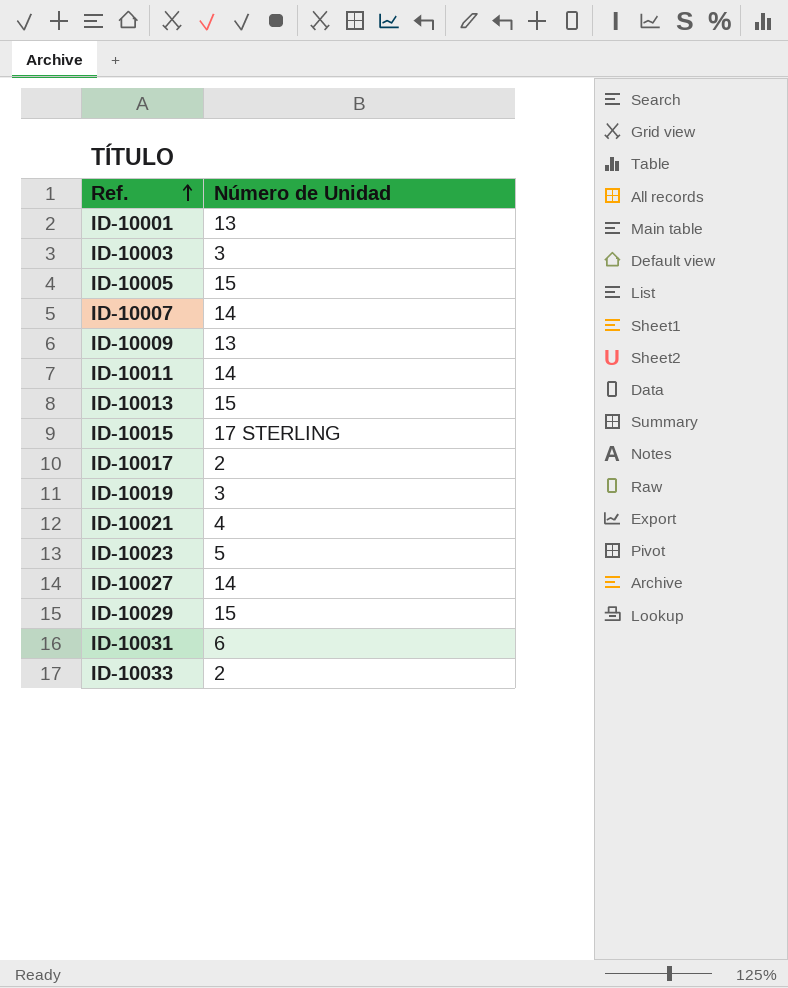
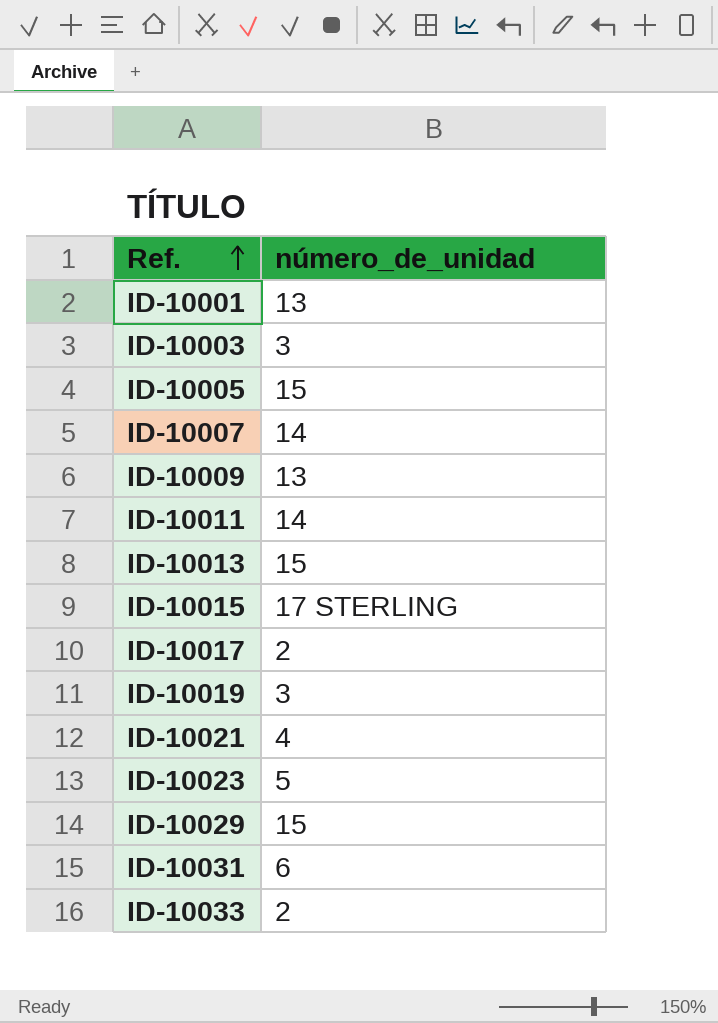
column name: Número de Unidad -> número_de_unidad
row ID-10027: 14 -> none

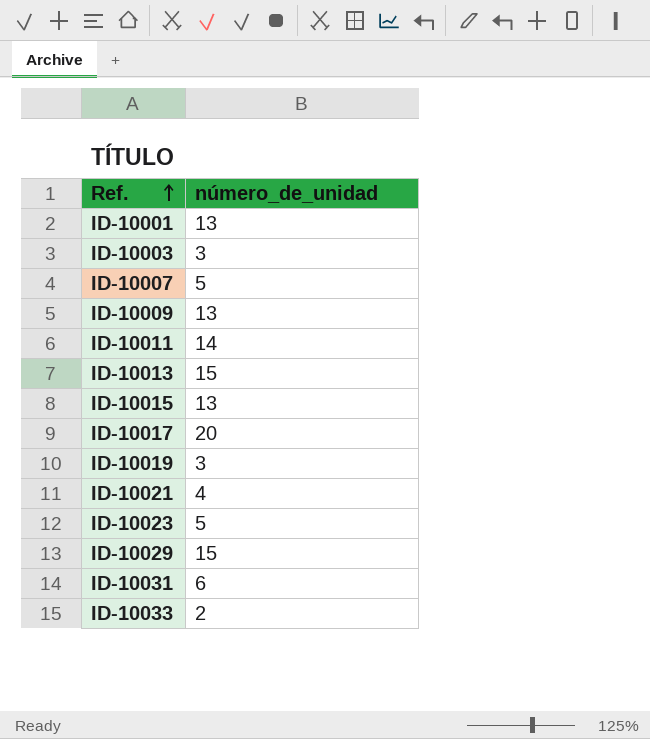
row ID-10005: 15 -> none
ID-10007 | número_de_unidad: 14 -> 5
ID-10015 | número_de_unidad: 17 STERLING -> 13
ID-10017 | número_de_unidad: 2 -> 20

